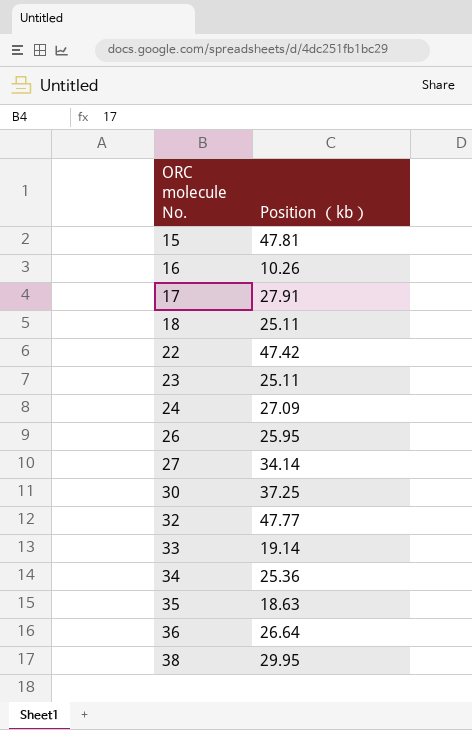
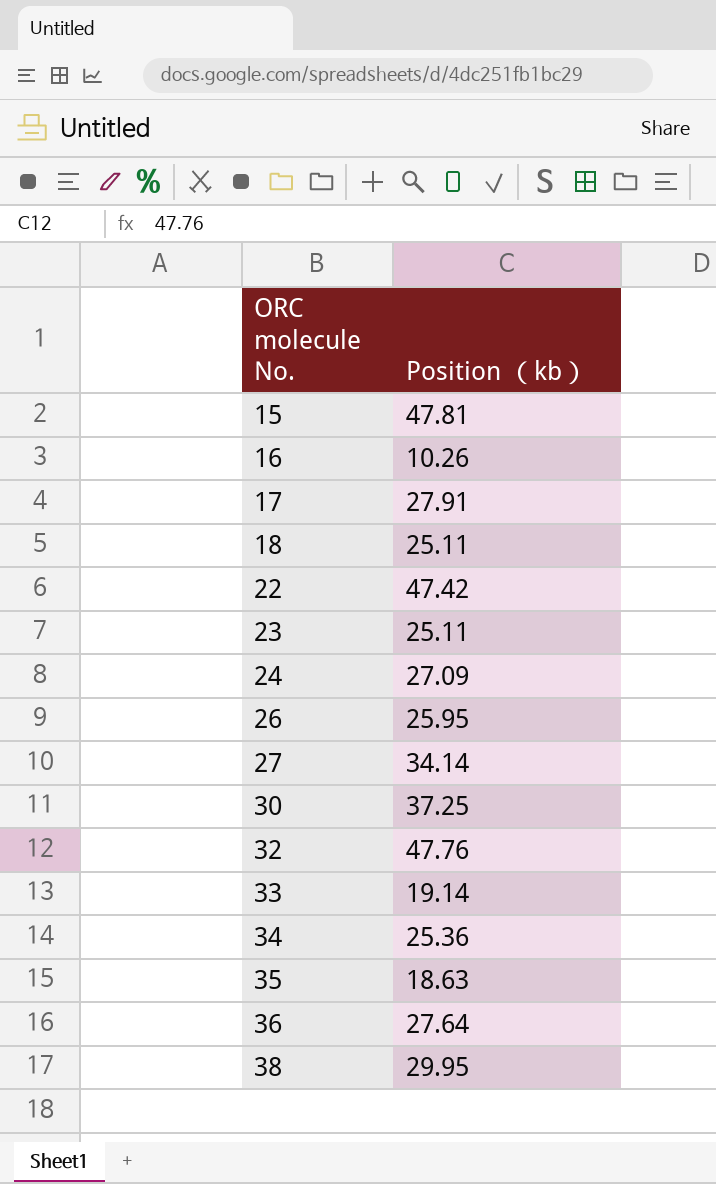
32 | Position （kb）: 47.77 -> 47.76
36 | Position （kb）: 26.64 -> 27.64

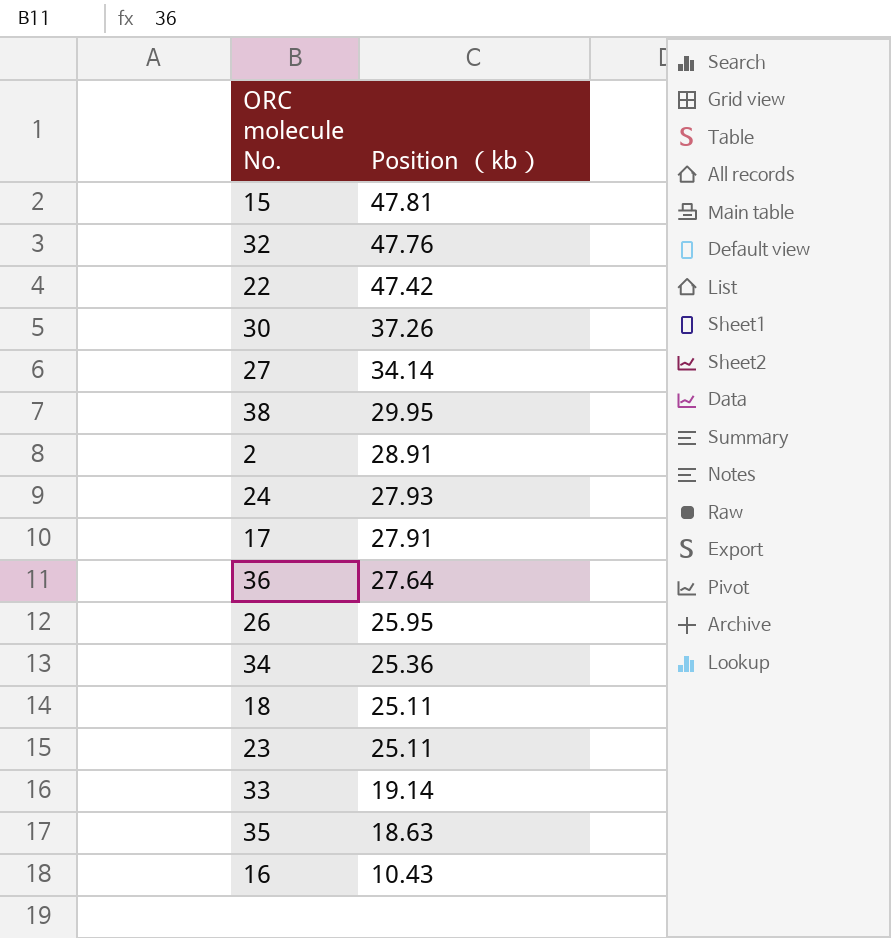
row order: ORC molecule No. ascending -> Position （kb） descending
30 | Position （kb）: 37.25 -> 37.26
row 2: none -> 28.91
24 | Position （kb）: 27.09 -> 27.93
16 | Position （kb）: 10.26 -> 10.43

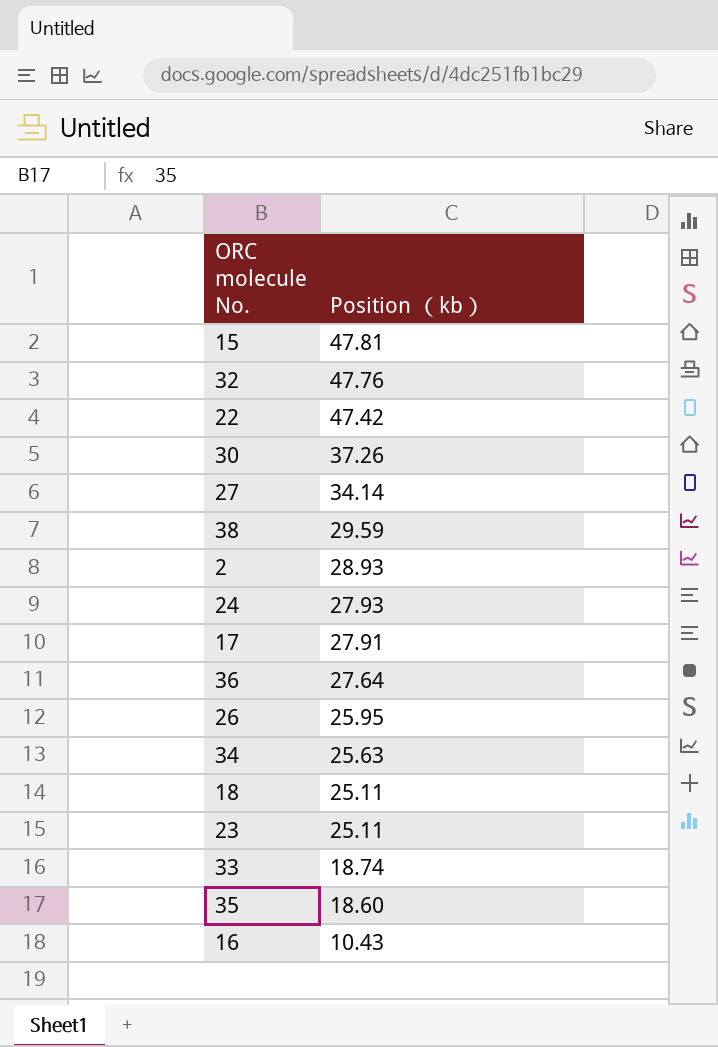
38 | Position （kb）: 29.95 -> 29.59
2 | Position （kb）: 28.91 -> 28.93
34 | Position （kb）: 25.36 -> 25.63
33 | Position （kb）: 19.14 -> 18.74
35 | Position （kb）: 18.63 -> 18.60

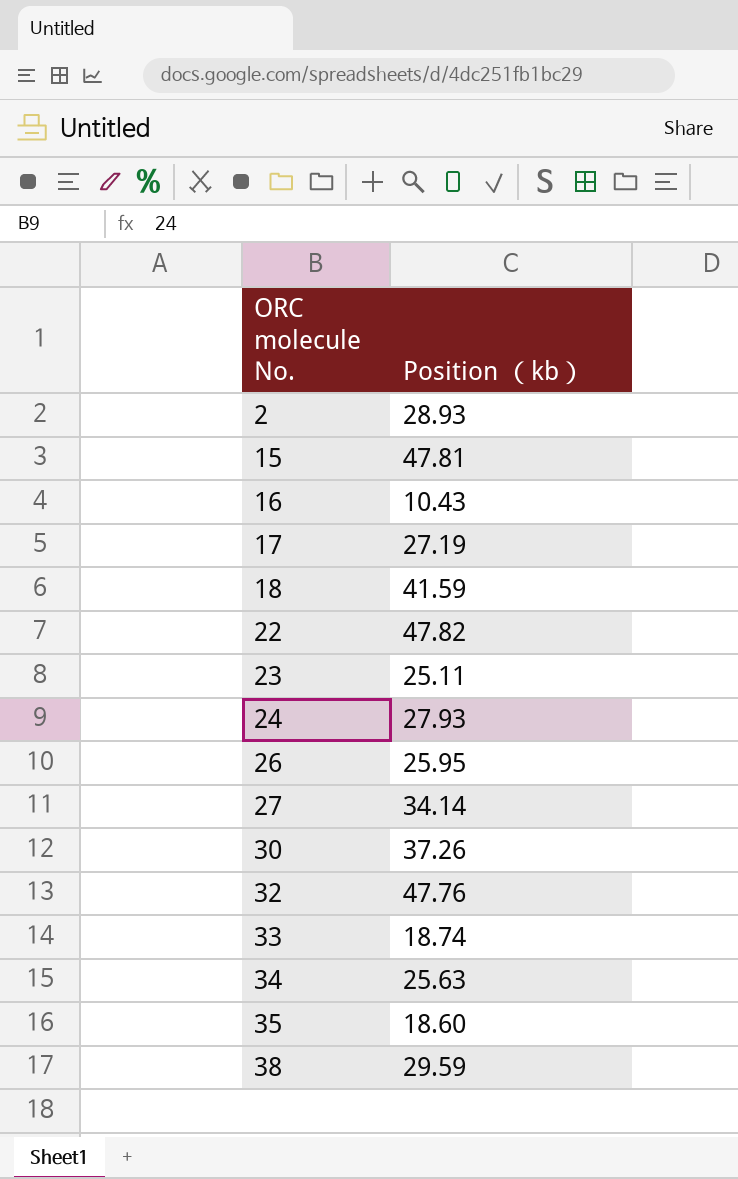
row order: Position （kb） descending -> ORC molecule No. ascending
row 36: 27.64 -> none
17 | Position （kb）: 27.91 -> 27.19
18 | Position （kb）: 25.11 -> 41.59
22 | Position （kb）: 47.42 -> 47.82

